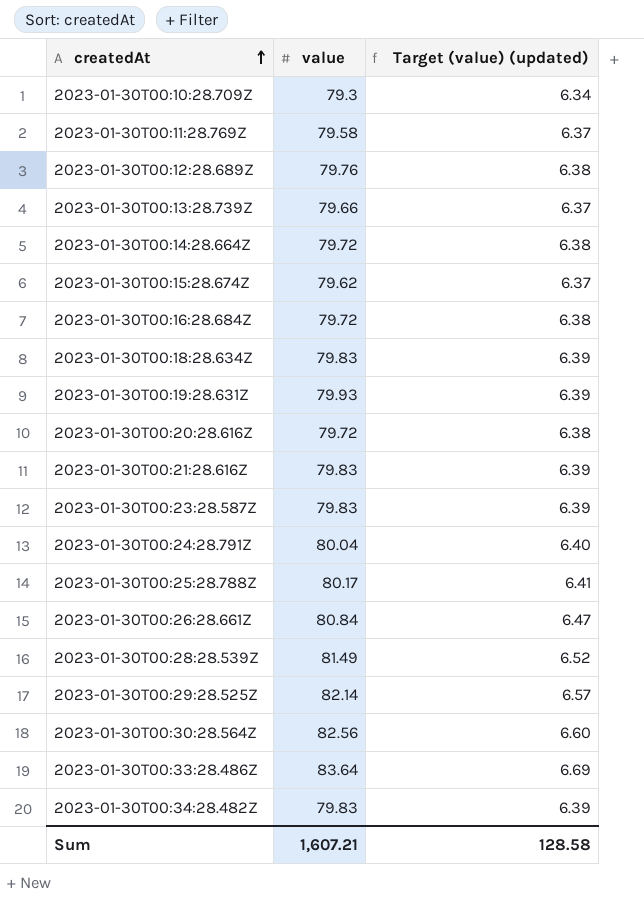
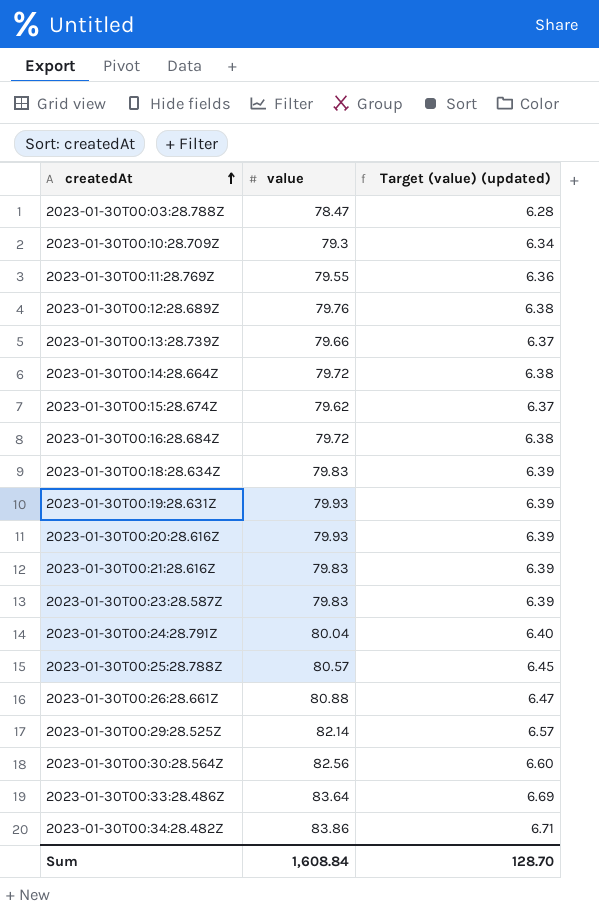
row 2023-01-30T00:28:28.539Z: 81.49 | 6.52 -> none
row 2023-01-30T00:03:28.788Z: none -> 78.47 | 6.28
2023-01-30T00:11:28.769Z | value: 79.58 -> 79.55
2023-01-30T00:11:28.769Z | Target (value) (updated): 6.37 -> 6.36
2023-01-30T00:20:28.616Z | value: 79.72 -> 79.93
2023-01-30T00:20:28.616Z | Target (value) (updated): 6.38 -> 6.39
2023-01-30T00:25:28.788Z | value: 80.17 -> 80.57
2023-01-30T00:25:28.788Z | Target (value) (updated): 6.41 -> 6.45
2023-01-30T00:26:28.661Z | value: 80.84 -> 80.88
2023-01-30T00:34:28.482Z | value: 79.83 -> 83.86
2023-01-30T00:34:28.482Z | Target (value) (updated): 6.39 -> 6.71
Sum | value: 1,607.21 -> 1,608.84
Sum | Target (value) (updated): 128.58 -> 128.70

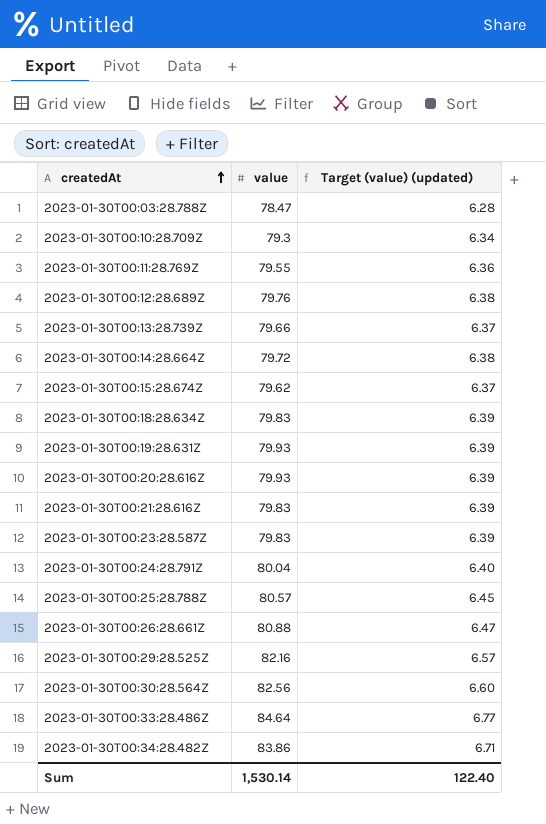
row 2023-01-30T00:16:28.684Z: 79.72 | 6.38 -> none
2023-01-30T00:29:28.525Z | value: 82.14 -> 82.16
2023-01-30T00:33:28.486Z | value: 83.64 -> 84.64
2023-01-30T00:33:28.486Z | Target (value) (updated): 6.69 -> 6.77
Sum | value: 1,608.84 -> 1,530.14
Sum | Target (value) (updated): 128.70 -> 122.40

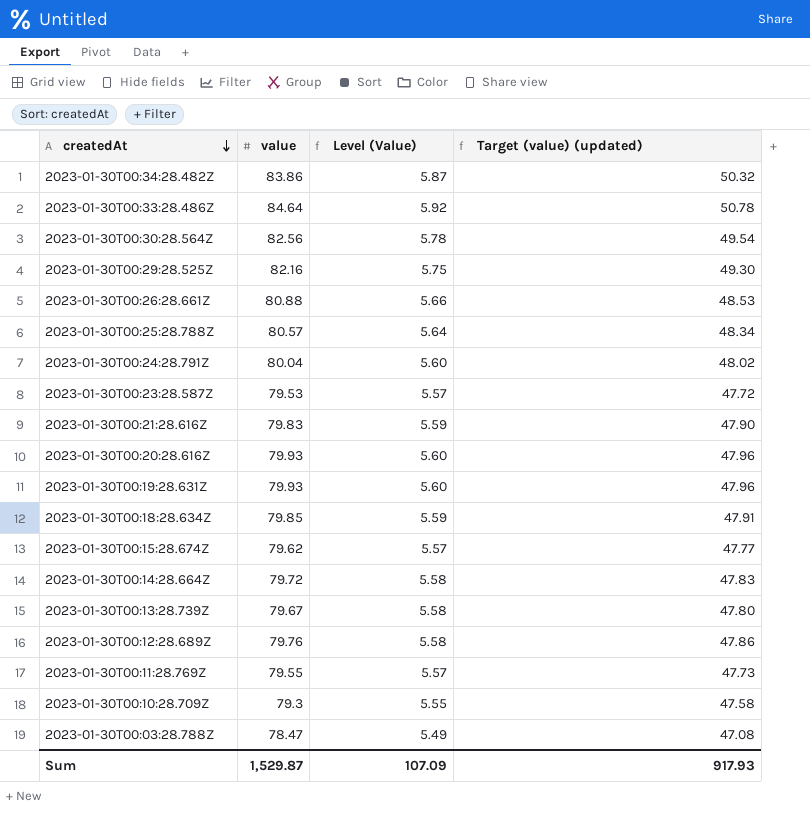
row order: createdAt ascending -> createdAt descending
column Level (Value) | formula: none -> [value] * 0.07
column Target (value) (updated) | formula: [value] * 0.08 -> [value] * 0.6
2023-01-30T00:23:28.587Z | value: 79.83 -> 79.53
2023-01-30T00:18:28.634Z | value: 79.83 -> 79.85
2023-01-30T00:13:28.739Z | value: 79.66 -> 79.67
Sum | value: 1,530.14 -> 1,529.87
Sum | Target (value) (updated): 122.40 -> 917.93

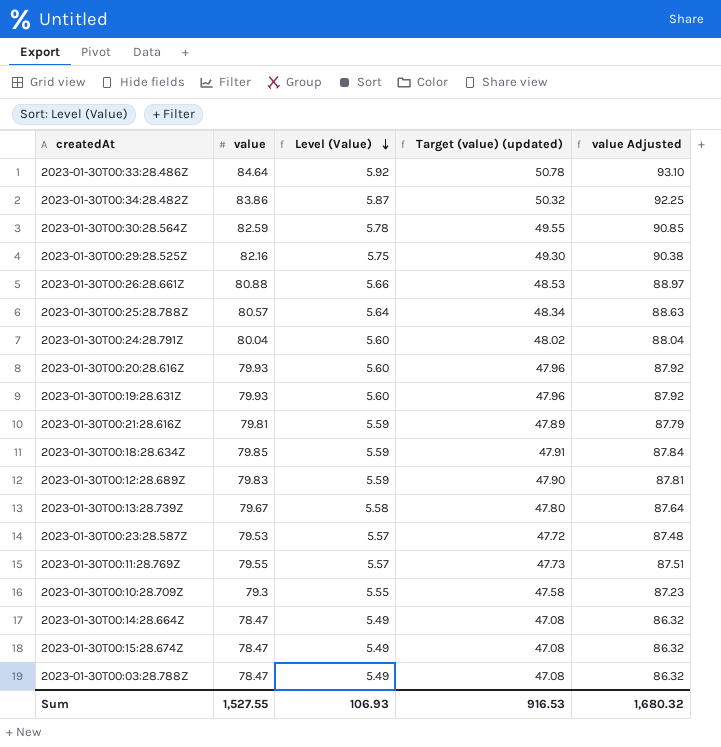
row order: createdAt descending -> Level (Value) descending
column value Adjusted | formula: none -> [value] * 1.1
2023-01-30T00:30:28.564Z | value: 82.56 -> 82.59
2023-01-30T00:30:28.564Z | Target (value) (updated): 49.54 -> 49.55
2023-01-30T00:21:28.616Z | value: 79.83 -> 79.81
2023-01-30T00:21:28.616Z | Target (value) (updated): 47.90 -> 47.89
2023-01-30T00:12:28.689Z | value: 79.76 -> 79.83
2023-01-30T00:12:28.689Z | Level (Value): 5.58 -> 5.59
2023-01-30T00:12:28.689Z | Target (value) (updated): 47.86 -> 47.90
2023-01-30T00:14:28.664Z | value: 79.72 -> 78.47
2023-01-30T00:14:28.664Z | Level (Value): 5.58 -> 5.49
2023-01-30T00:14:28.664Z | Target (value) (updated): 47.83 -> 47.08
2023-01-30T00:15:28.674Z | value: 79.62 -> 78.47
2023-01-30T00:15:28.674Z | Level (Value): 5.57 -> 5.49
2023-01-30T00:15:28.674Z | Target (value) (updated): 47.77 -> 47.08
Sum | value: 1,529.87 -> 1,527.55
Sum | Level (Value): 107.09 -> 106.93
Sum | Target (value) (updated): 917.93 -> 916.53

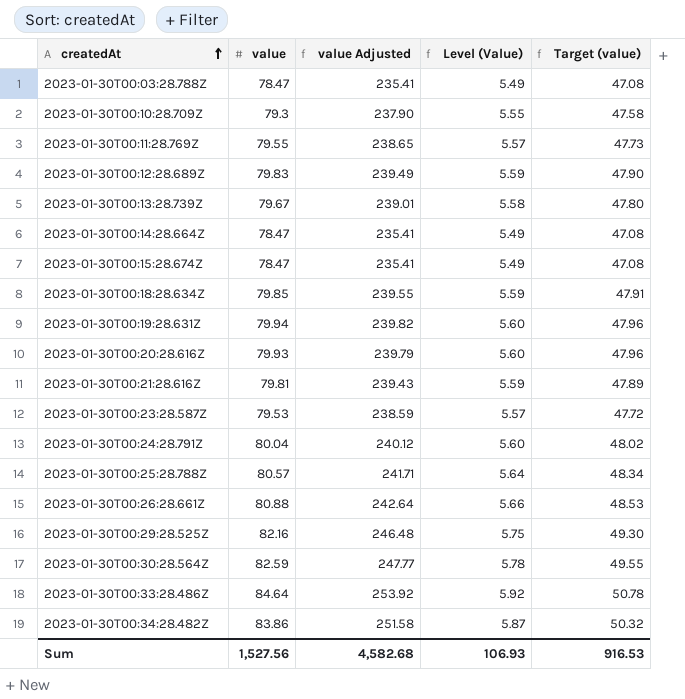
row order: Level (Value) descending -> createdAt ascending
column value Adjusted | formula: [value] * 1.1 -> [value] * 3
column value Adjusted | position: 5 -> 3
column name: Target (value) (updated) -> Target (value)
2023-01-30T00:19:28.631Z | value: 79.93 -> 79.94
Sum | value: 1,527.55 -> 1,527.56
Sum | value Adjusted: 1,680.32 -> 4,582.68

